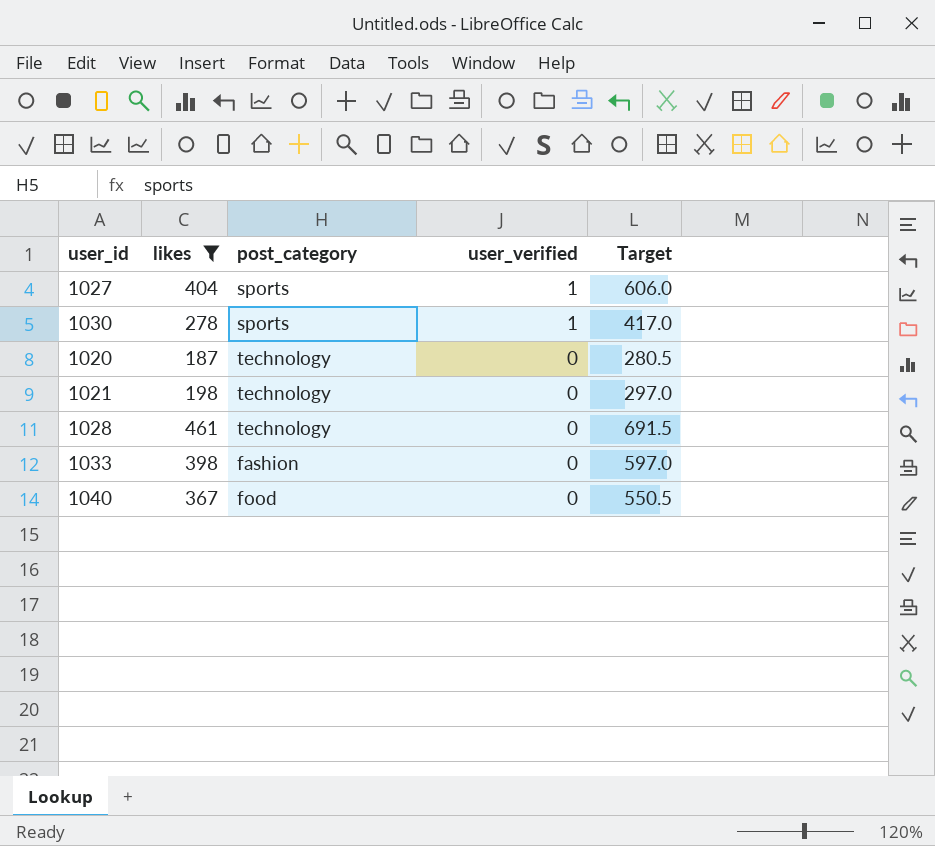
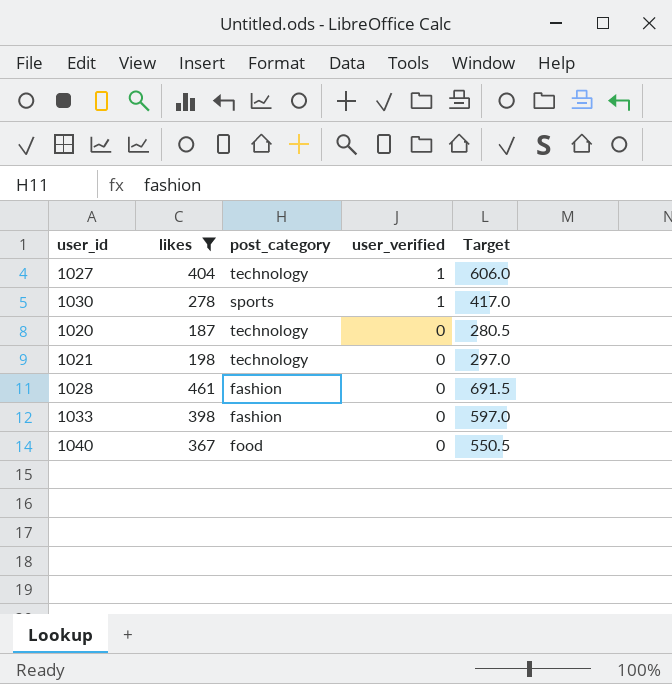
1027 | post_category: sports -> technology
1028 | post_category: technology -> fashion

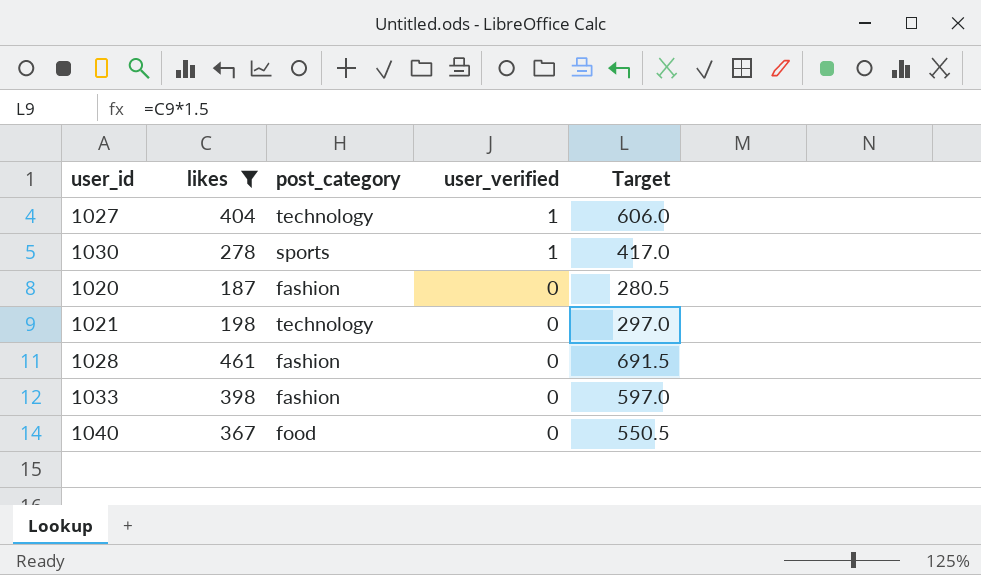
1020 | post_category: technology -> fashion

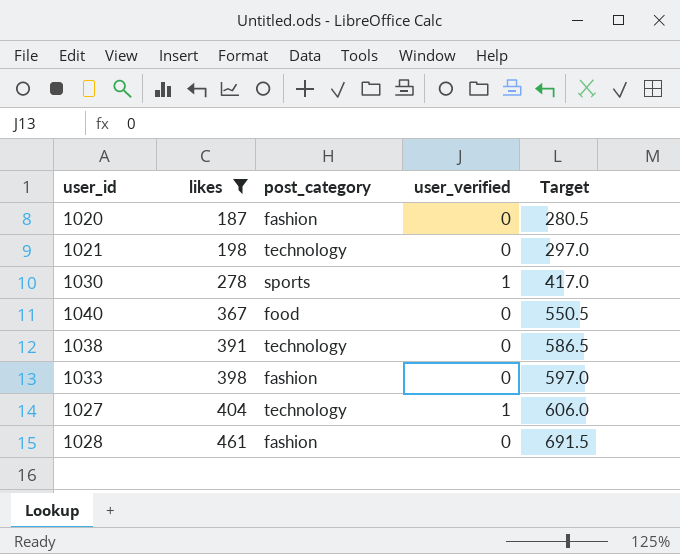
row order: user_verified descending -> likes ascending
row 1038: none -> 391 | technology | 0 | 586.5

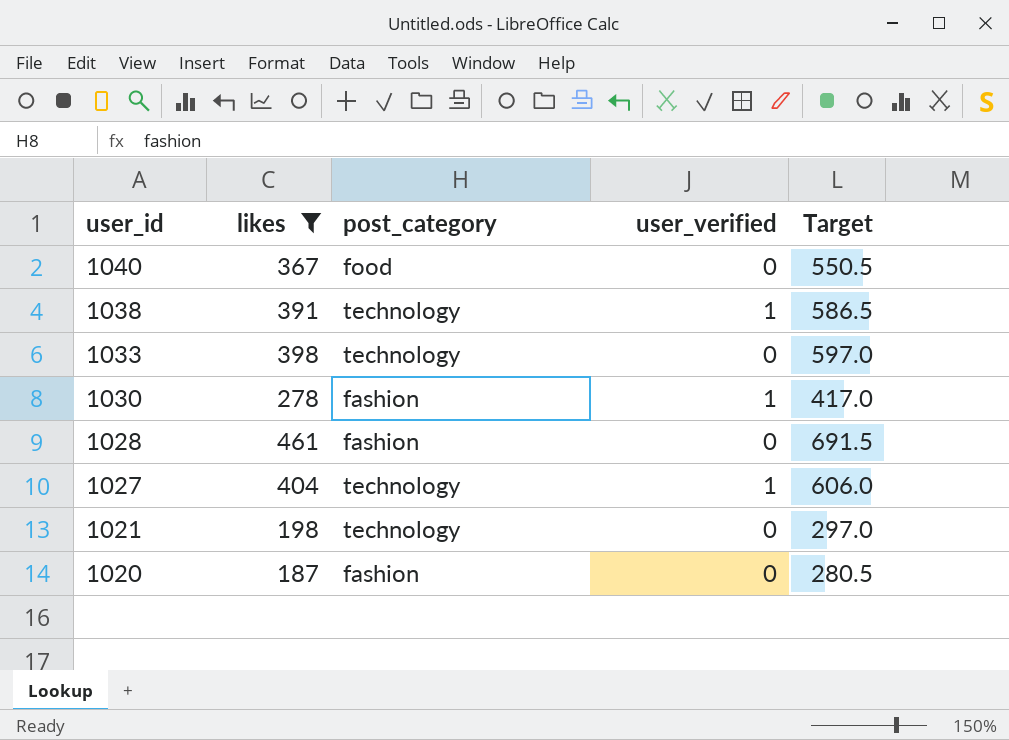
row order: likes ascending -> user_id descending
1038 | user_verified: 0 -> 1
1033 | post_category: fashion -> technology
1030 | post_category: sports -> fashion

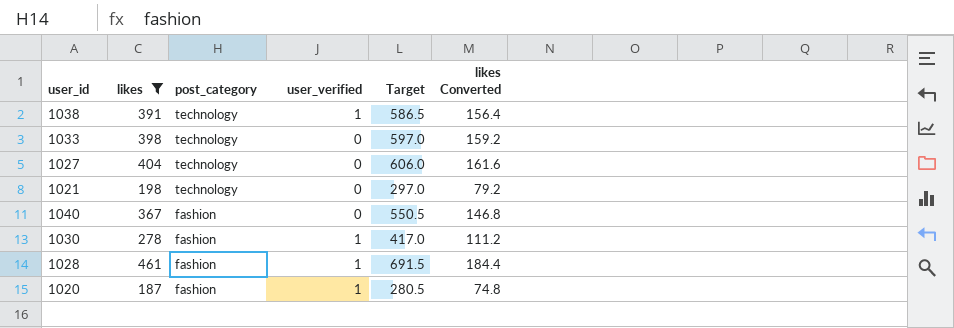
row order: user_id descending -> post_category descending
column likes Converted | formula: none -> [likes] * 0.4
1027 | user_verified: 1 -> 0
1040 | post_category: food -> fashion
1028 | user_verified: 0 -> 1
1020 | user_verified: 0 -> 1

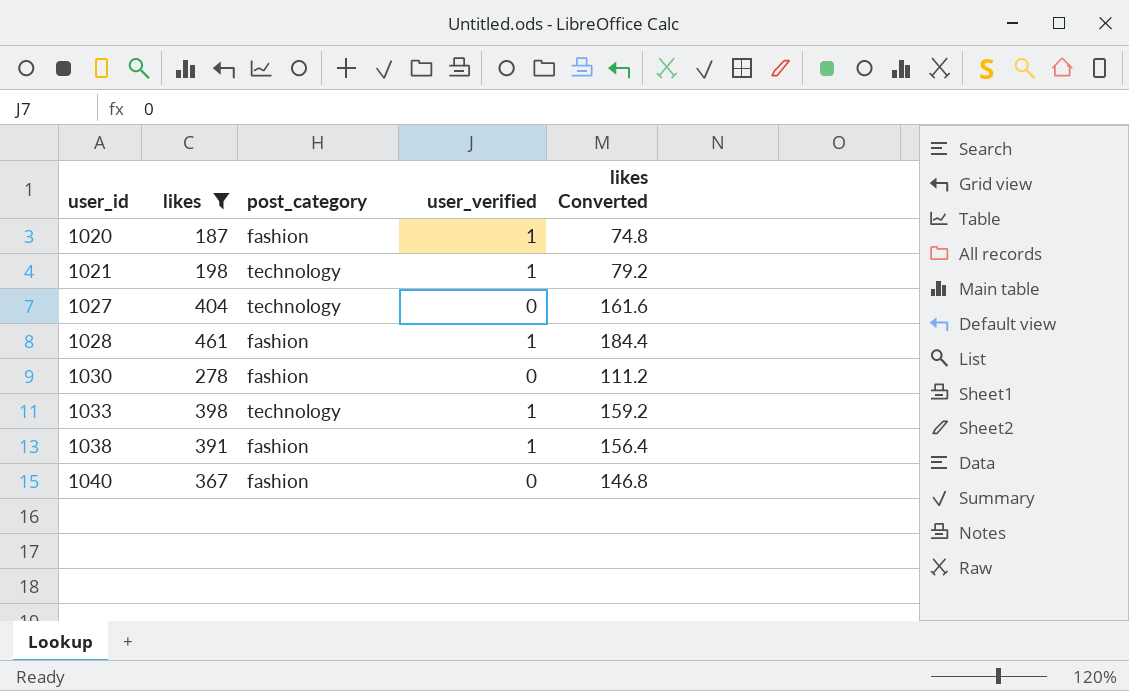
row order: post_category descending -> user_id ascending
column Target | formula: [likes] * 1.5 -> none
1021 | user_verified: 0 -> 1
1030 | user_verified: 1 -> 0
1033 | user_verified: 0 -> 1
1038 | post_category: technology -> fashion

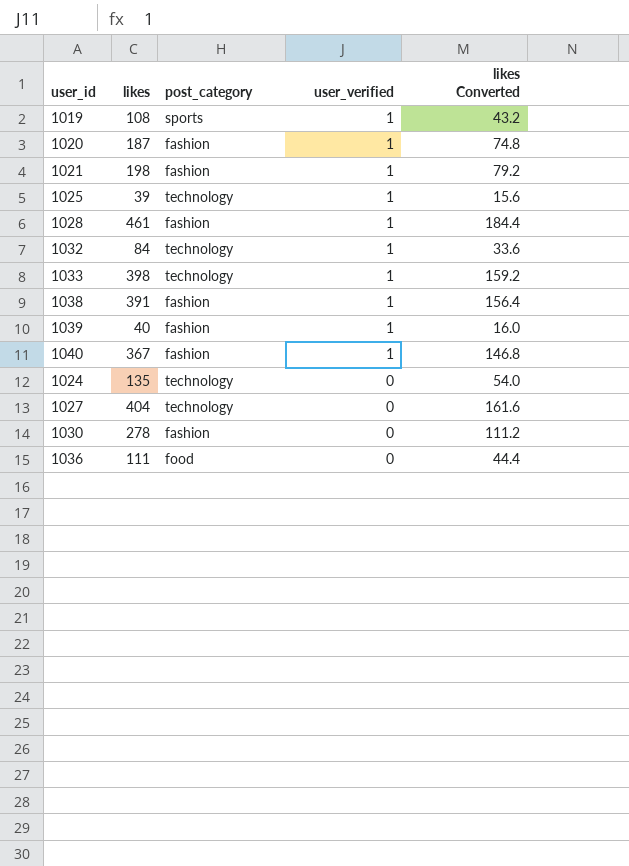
filter: likes >= 187 -> none
row order: user_id ascending -> user_verified descending
1021 | post_category: technology -> fashion
1040 | user_verified: 0 -> 1

